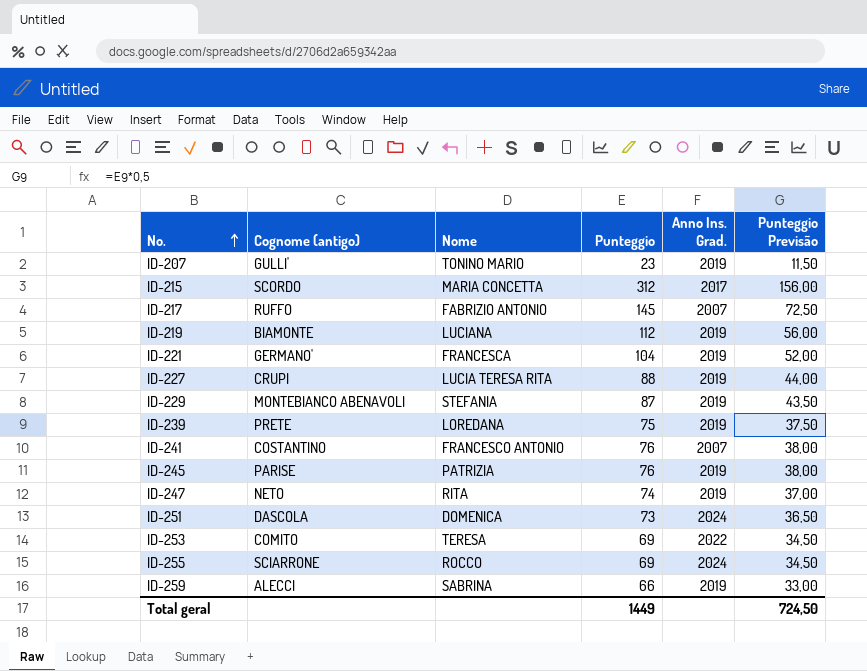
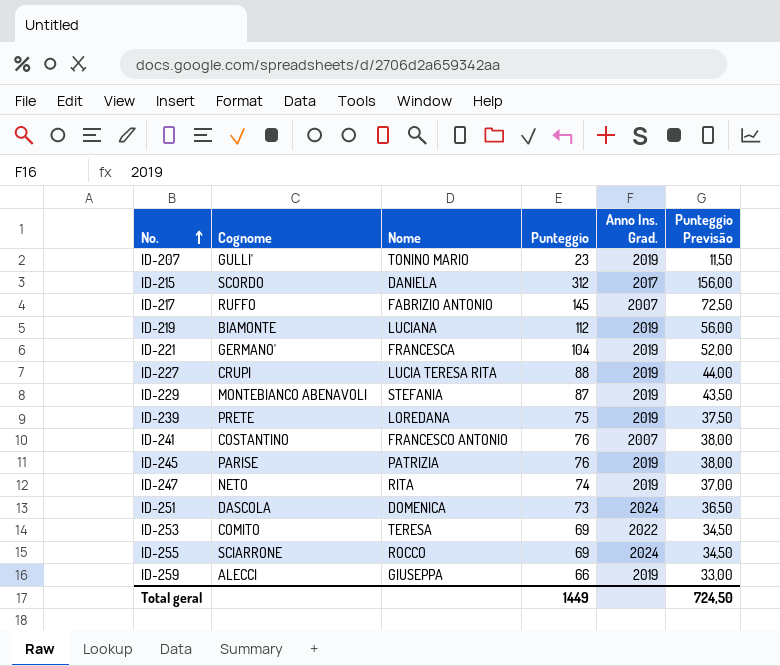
column name: Cognome (antigo) -> Cognome
ID-215 | Nome: MARIA CONCETTA -> DANIELA
ID-259 | Nome: SABRINA -> GIUSEPPA

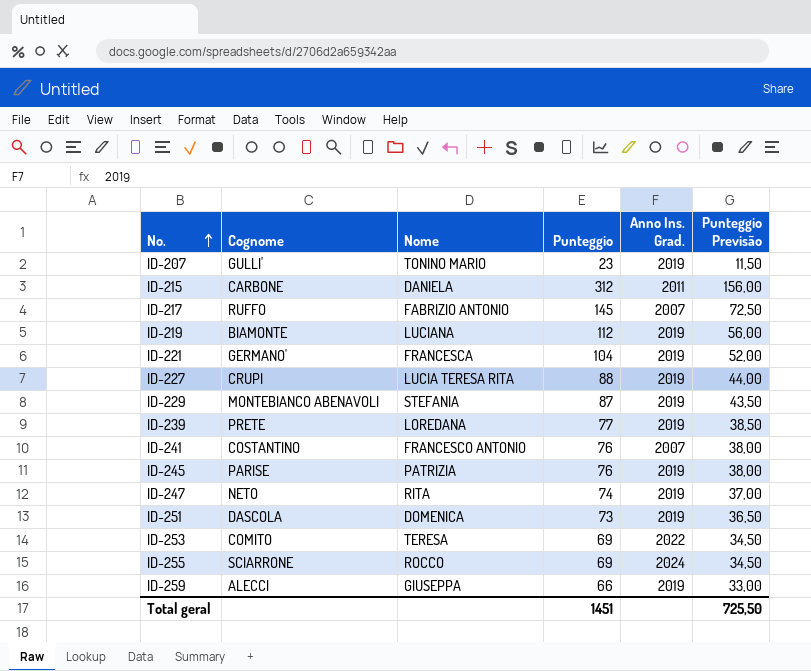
ID-215 | Cognome: SCORDO -> CARBONE
ID-215 | Anno Ins. Grad.: 2017 -> 2011
ID-239 | Punteggio: 75 -> 77
ID-239 | Punteggio Previsão: 37,50 -> 38,50
ID-251 | Anno Ins. Grad.: 2024 -> 2019
Total geral | Punteggio: 1449 -> 1451
Total geral | Punteggio Previsão: 724,50 -> 725,50

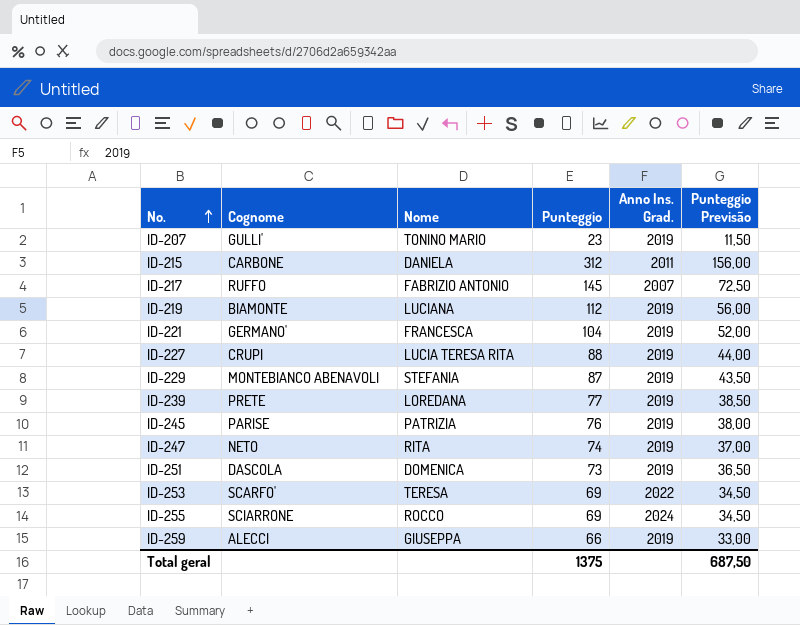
row ID-241: COSTANTINO | FRANCESCO ANTONIO | 76 | 2007 | 38,00 -> none
ID-253 | Cognome: COMITO -> SCARFO'
Total geral | Punteggio: 1451 -> 1375
Total geral | Punteggio Previsão: 725,50 -> 687,50

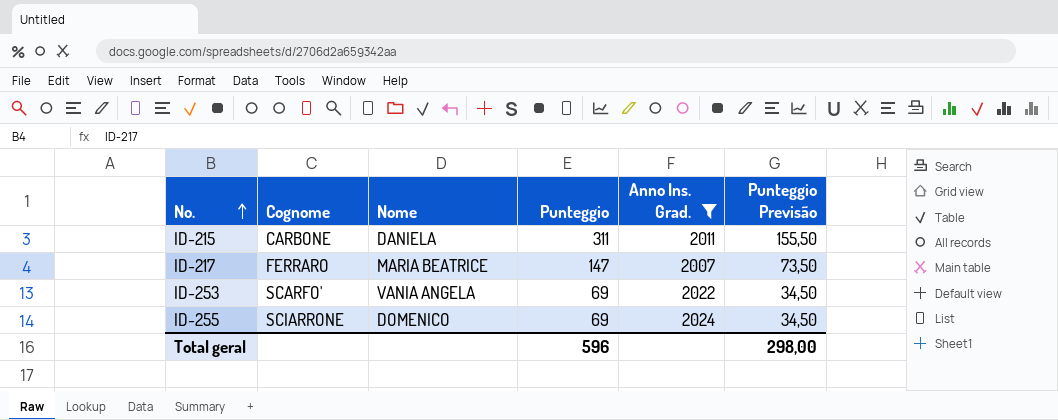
filter: none -> Anno Ins. Grad. != 2019
ID-215 | Punteggio: 312 -> 311
ID-215 | Punteggio Previsão: 156,00 -> 155,50
ID-217 | Cognome: RUFFO -> FERRARO
ID-217 | Nome: FABRIZIO ANTONIO -> MARIA BEATRICE
ID-217 | Punteggio: 145 -> 147
ID-217 | Punteggio Previsão: 72,50 -> 73,50
ID-253 | Nome: TERESA -> VANIA ANGELA
ID-255 | Nome: ROCCO -> DOMENICO
Total geral | Punteggio: 1375 -> 596
Total geral | Punteggio Previsão: 687,50 -> 298,00

